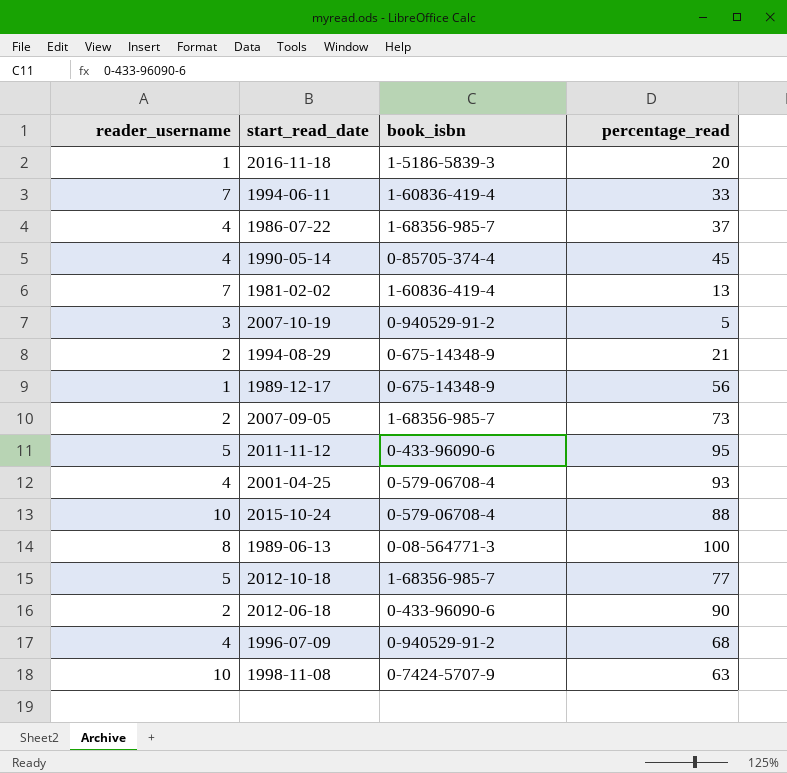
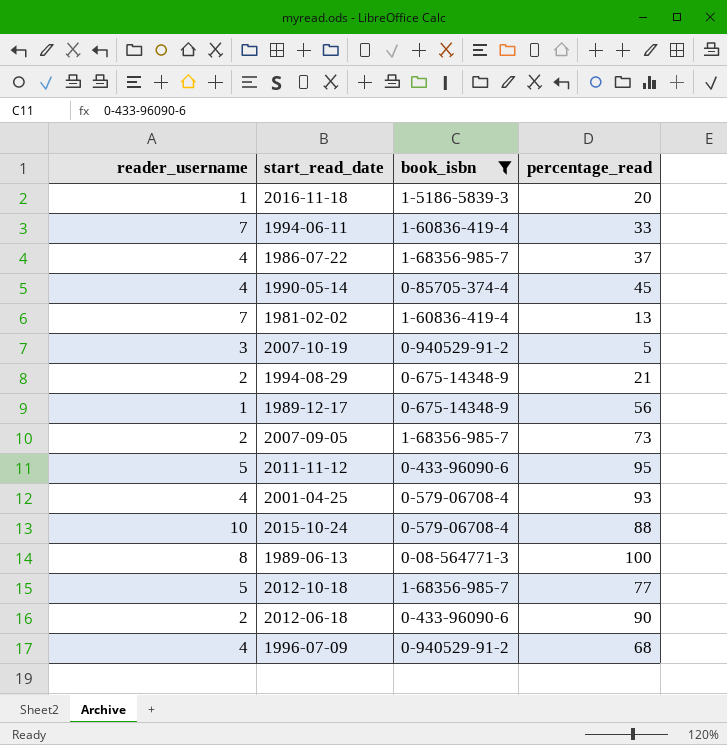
filter: none -> book_isbn != 0-7424-5707-9

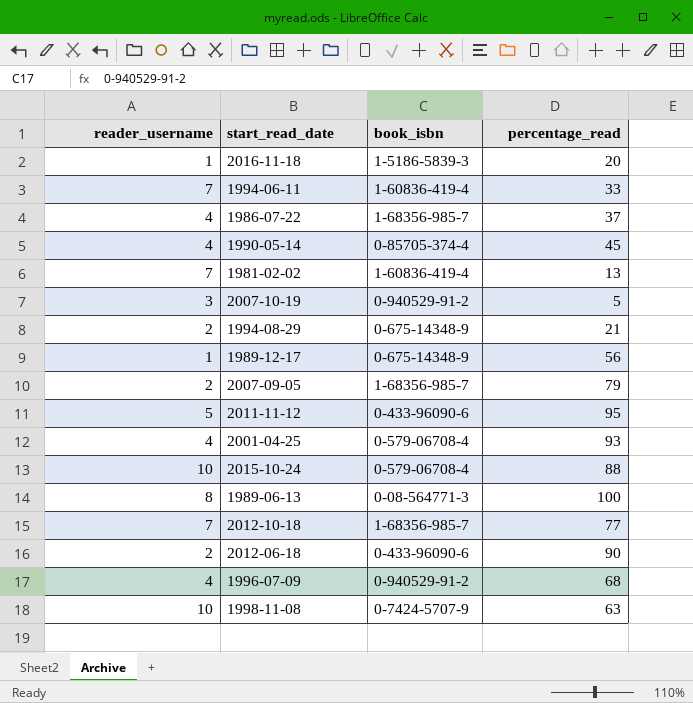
filter: book_isbn != 0-7424-5707-9 -> none
2007-09-05 | percentage_read: 73 -> 79
2012-10-18 | reader_username: 5 -> 7

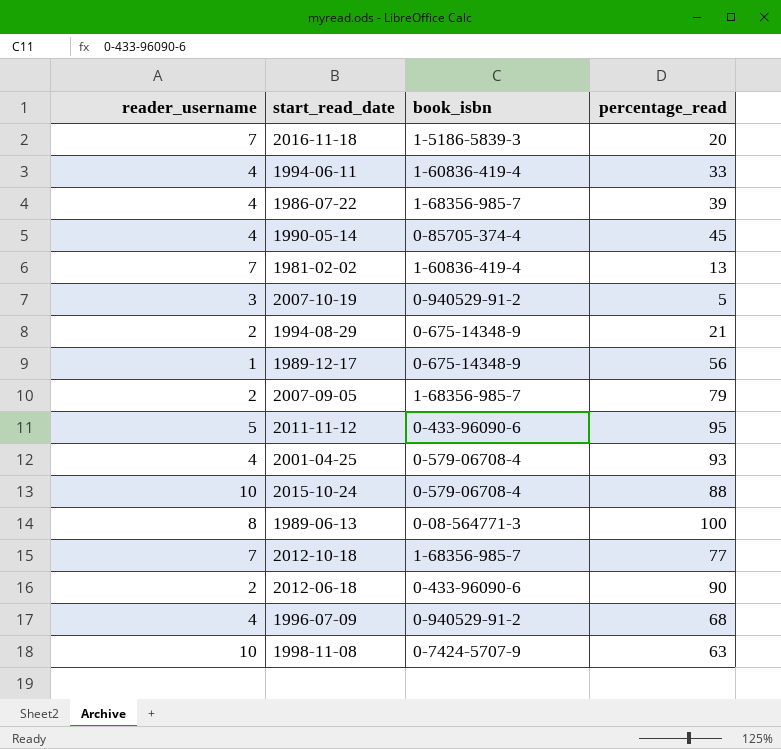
2016-11-18 | reader_username: 1 -> 7
1994-06-11 | reader_username: 7 -> 4
1986-07-22 | percentage_read: 37 -> 39

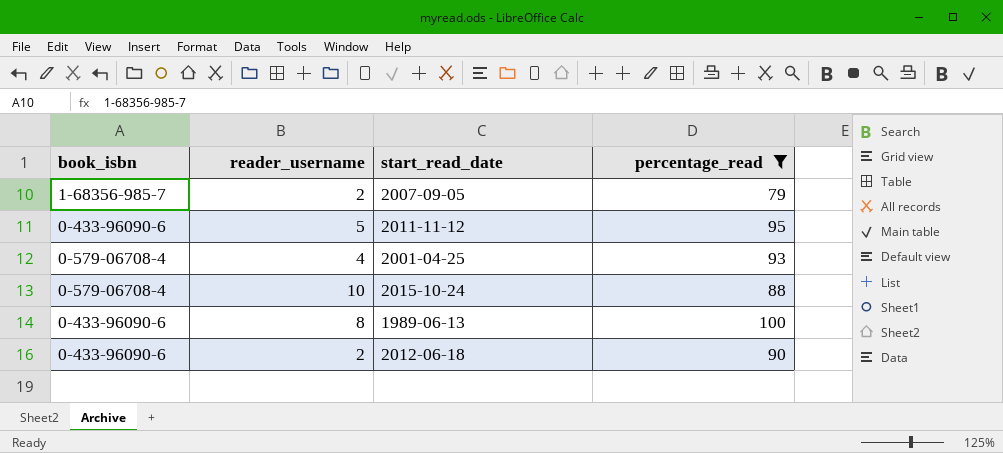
filter: none -> percentage_read >= 79
column book_isbn | position: 3 -> 1
1989-06-13 | book_isbn: 0-08-564771-3 -> 0-433-96090-6

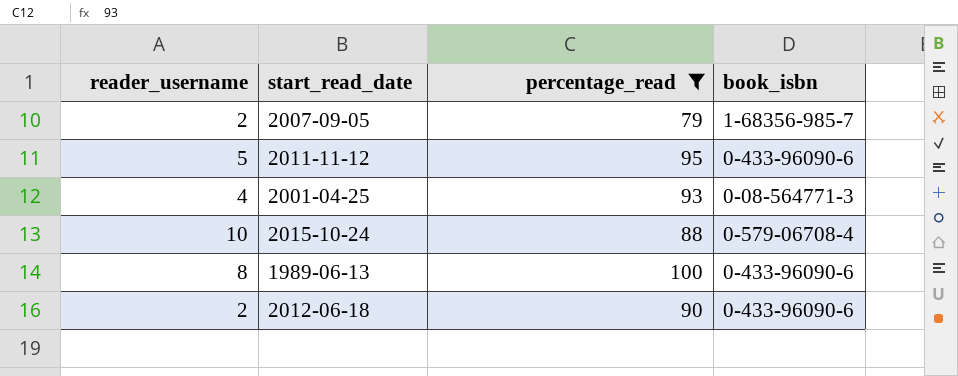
column book_isbn | position: 1 -> 4
2001-04-25 | book_isbn: 0-579-06708-4 -> 0-08-564771-3

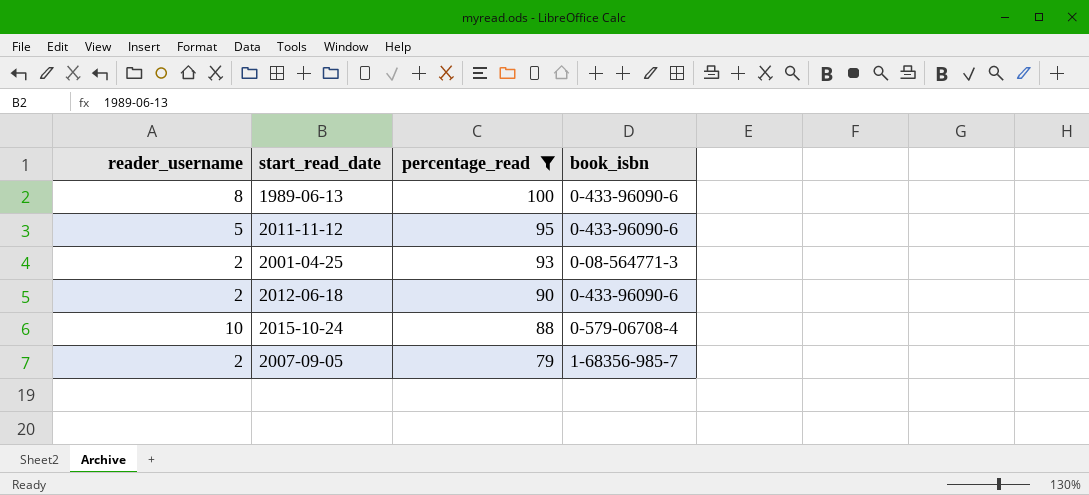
row order: none -> percentage_read descending
2001-04-25 | reader_username: 4 -> 2

